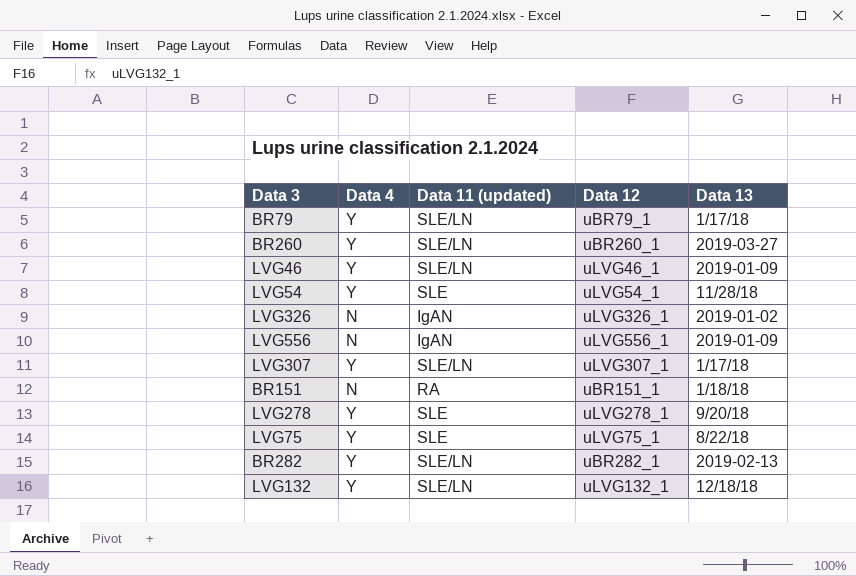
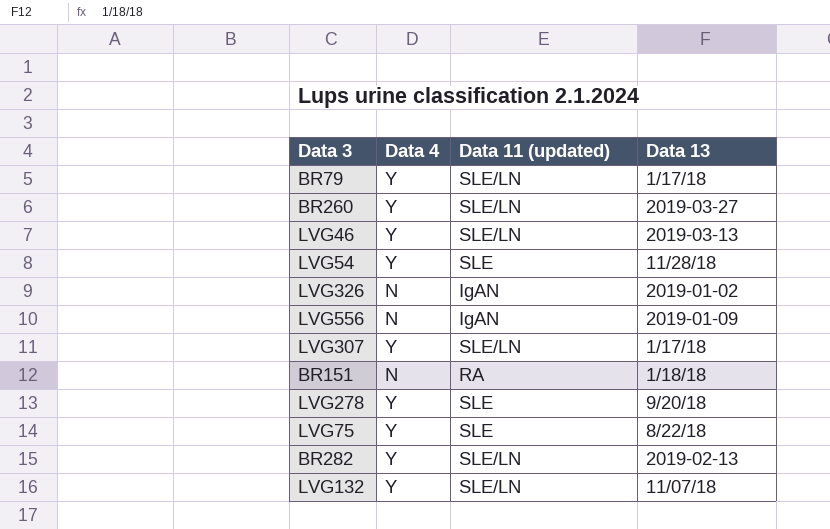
column Data 12 | position: 4 -> none
LVG46 | Data 13: 2019-01-09 -> 2019-03-13
LVG132 | Data 13: 12/18/18 -> 11/07/18

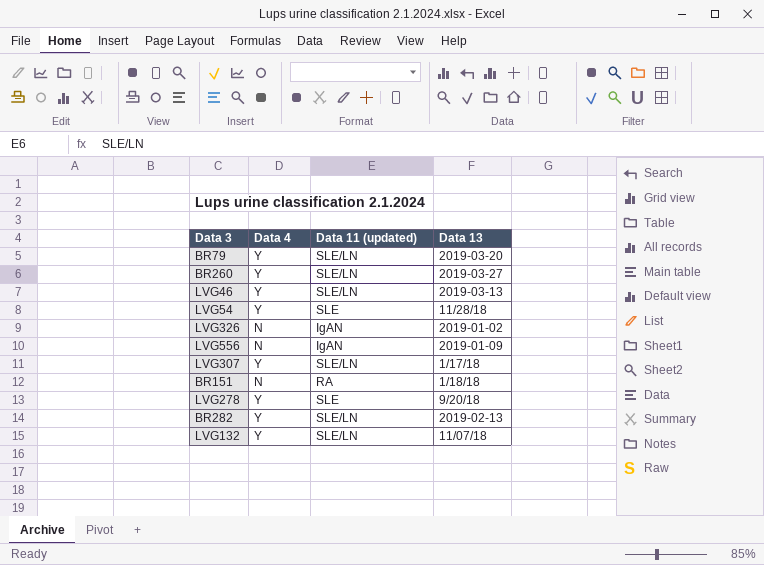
row LVG75: Y | SLE | 8/22/18 -> none
BR79 | Data 13: 1/17/18 -> 2019-03-20

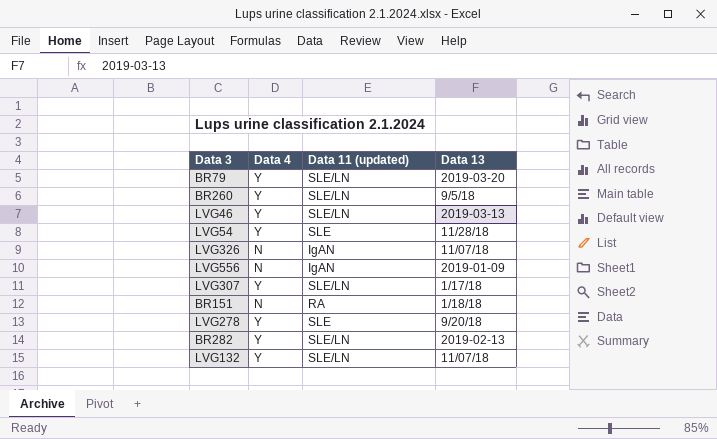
BR260 | Data 13: 2019-03-27 -> 9/5/18
LVG326 | Data 13: 2019-01-02 -> 11/07/18

